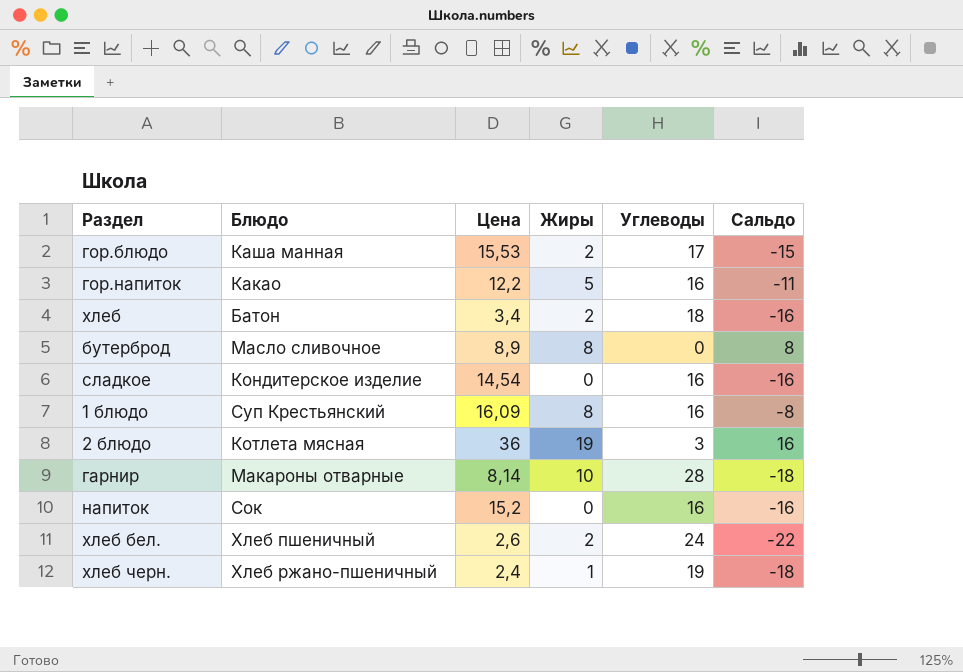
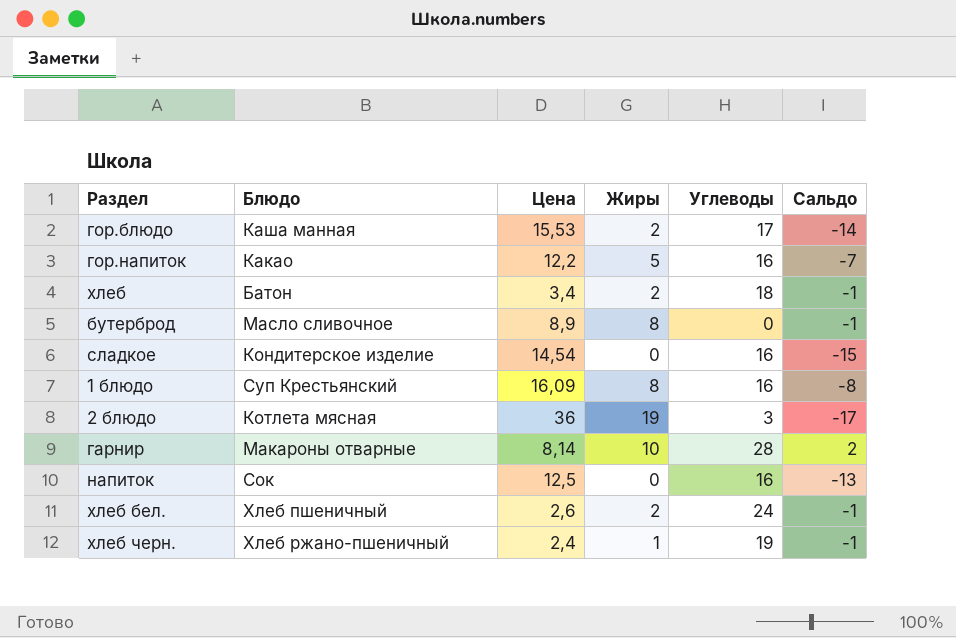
column Сальдо | formula: [Жиры] - [Углеводы] -> [Жиры] - [Цена]
напиток | Цена: 15,2 -> 12,5

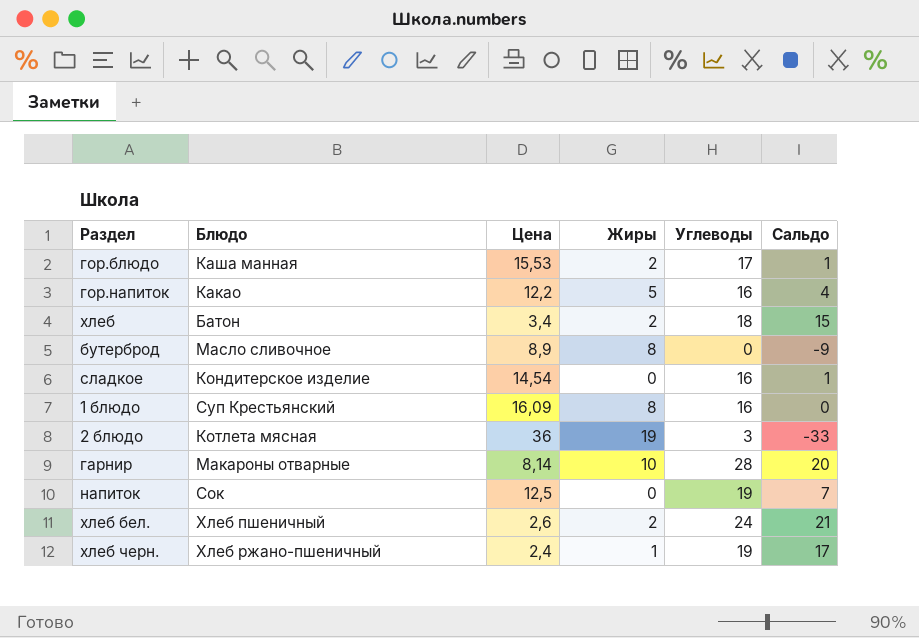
column Сальдо | formula: [Жиры] - [Цена] -> [Углеводы] - [Цена]
напиток | Углеводы: 16 -> 19

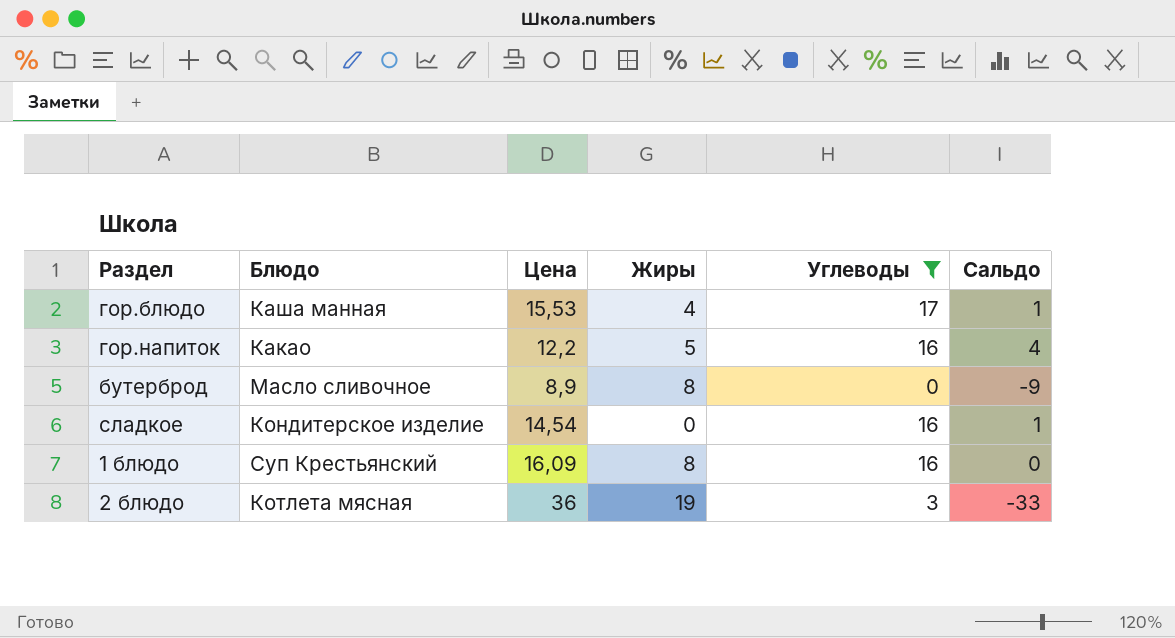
filter: none -> Углеводы <= 17
гор.блюдо | Жиры: 2 -> 4

